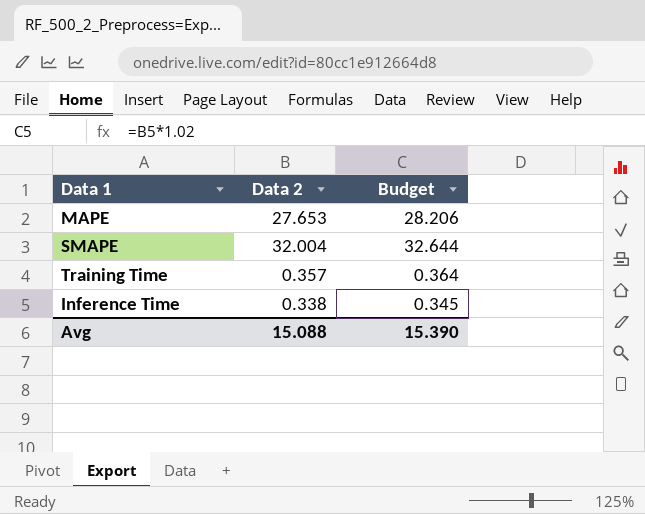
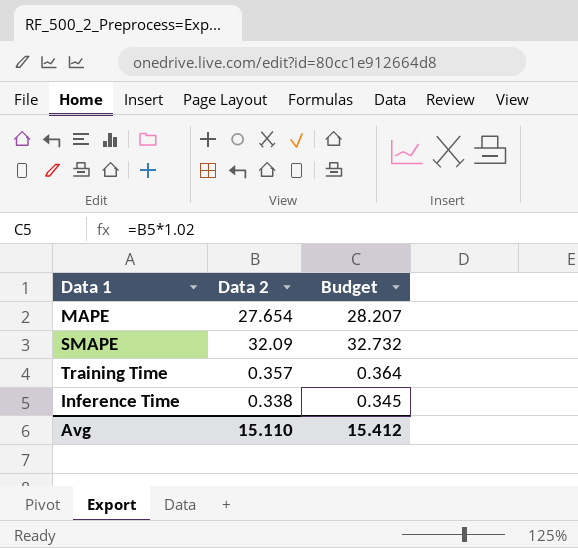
MAPE | Data 2: 27.653 -> 27.654
MAPE | Budget: 28.206 -> 28.207
SMAPE | Data 2: 32.004 -> 32.09
SMAPE | Budget: 32.644 -> 32.732
Avg | Data 2: 15.088 -> 15.110
Avg | Budget: 15.390 -> 15.412

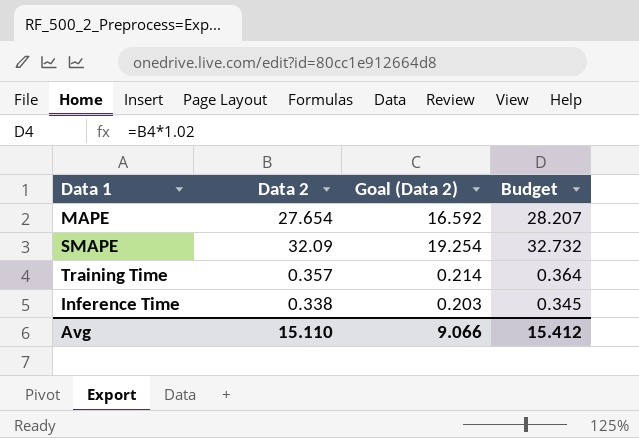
column Goal (Data 2) | formula: none -> [Data 2] * 0.6

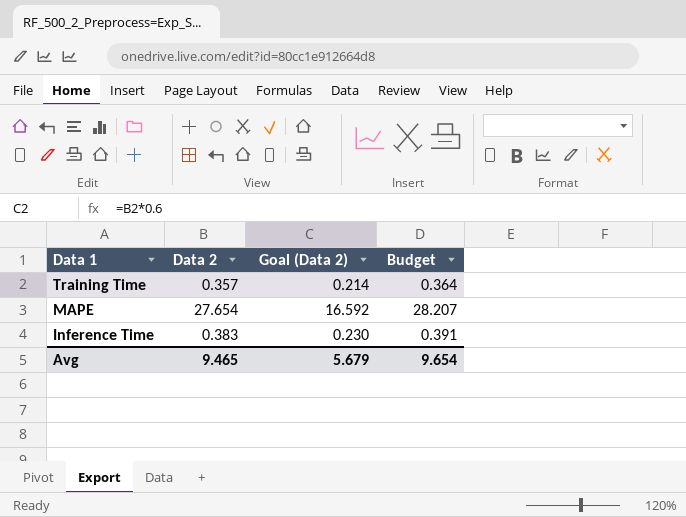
row order: none -> Data 1 descending
row SMAPE: 32.09 | 19.254 | 32.732 -> none
Inference Time | Data 2: 0.338 -> 0.383
Inference Time | Goal (Data 2): 0.203 -> 0.230
Inference Time | Budget: 0.345 -> 0.391
Avg | Data 2: 15.110 -> 9.465
Avg | Goal (Data 2): 9.066 -> 5.679
Avg | Budget: 15.412 -> 9.654

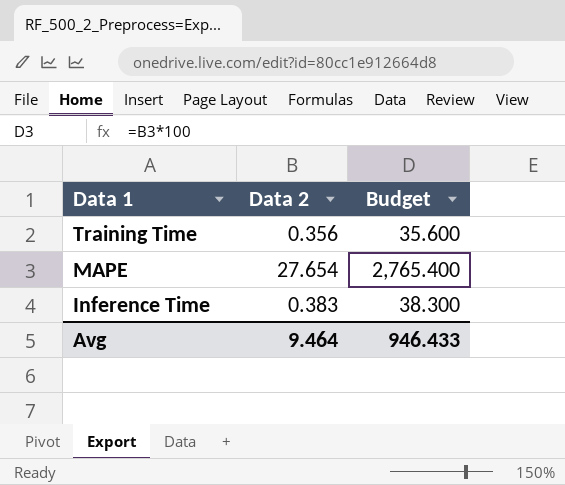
column Goal (Data 2) | formula: [Data 2] * 0.6 -> none
column Budget | formula: [Data 2] * 1.02 -> [Data 2] * 100
Training Time | Data 2: 0.357 -> 0.356
Avg | Data 2: 9.465 -> 9.464
Avg | Budget: 9.654 -> 946.433

